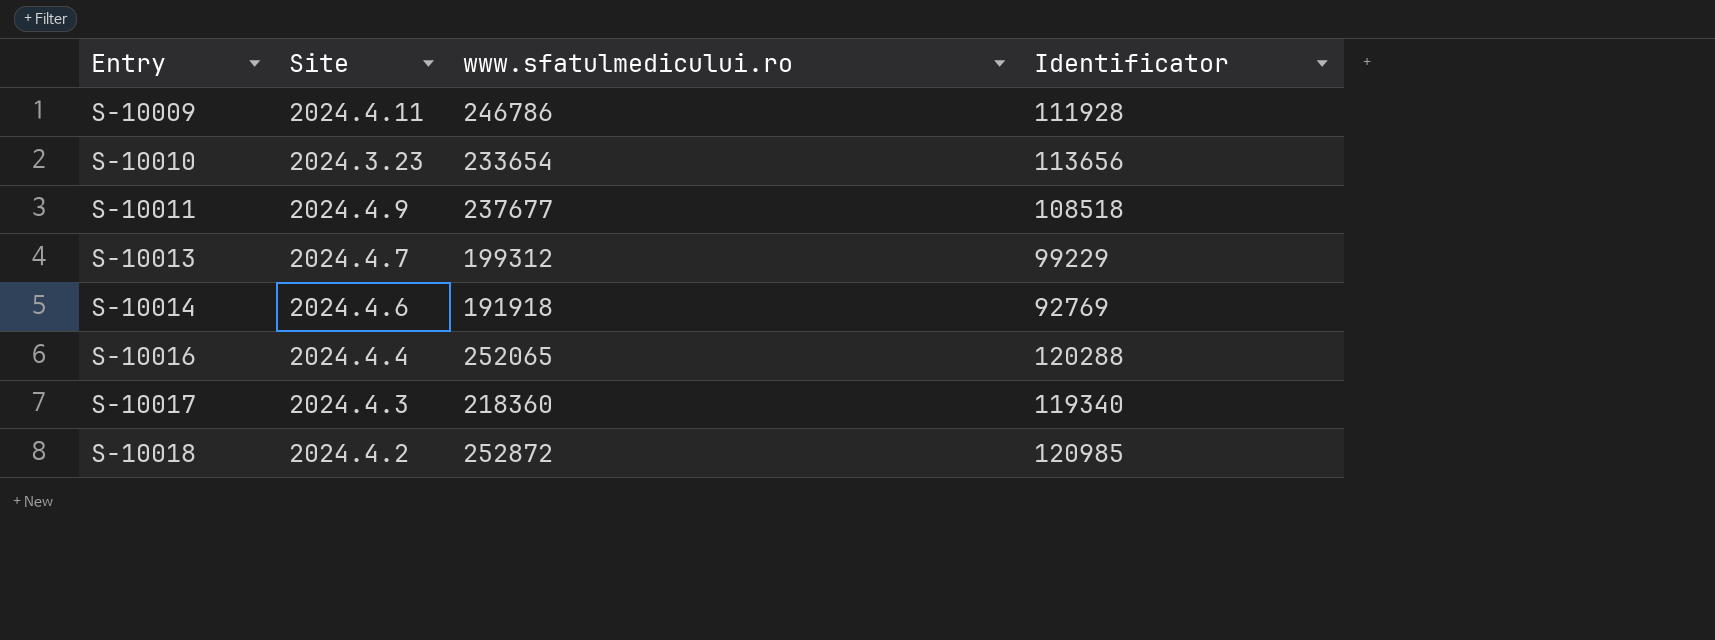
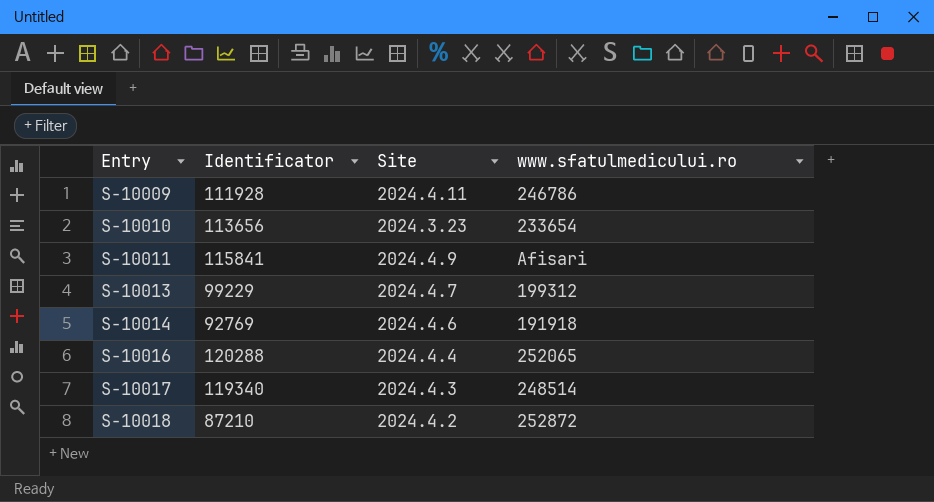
column Identificator | position: 4 -> 2
S-10011 | Identificator: 108518 -> 115841
S-10011 | www.sfatulmedicului.ro: 237677 -> Afisari
S-10017 | www.sfatulmedicului.ro: 218360 -> 248514
S-10018 | Identificator: 120985 -> 87210

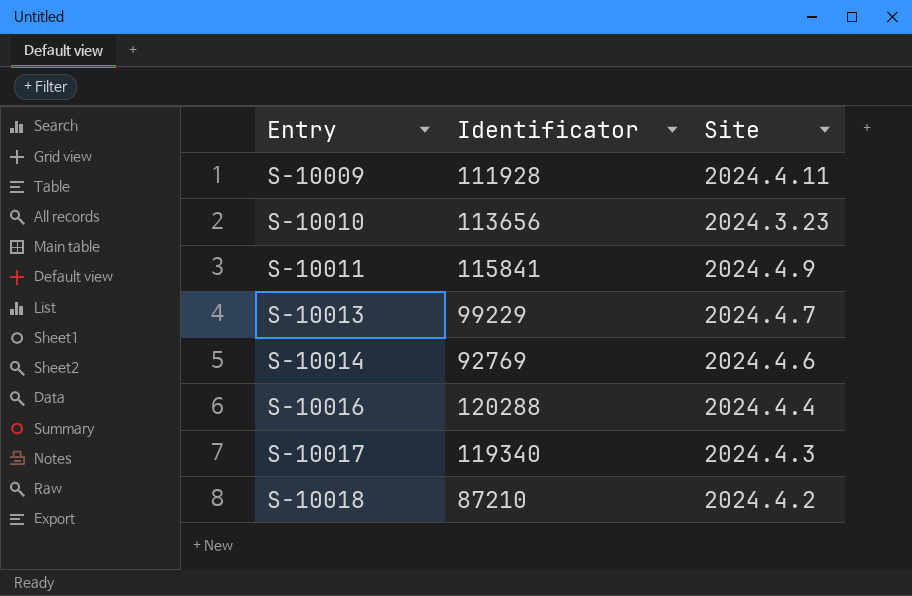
column www.sfatulmedicului.ro | position: 4 -> none

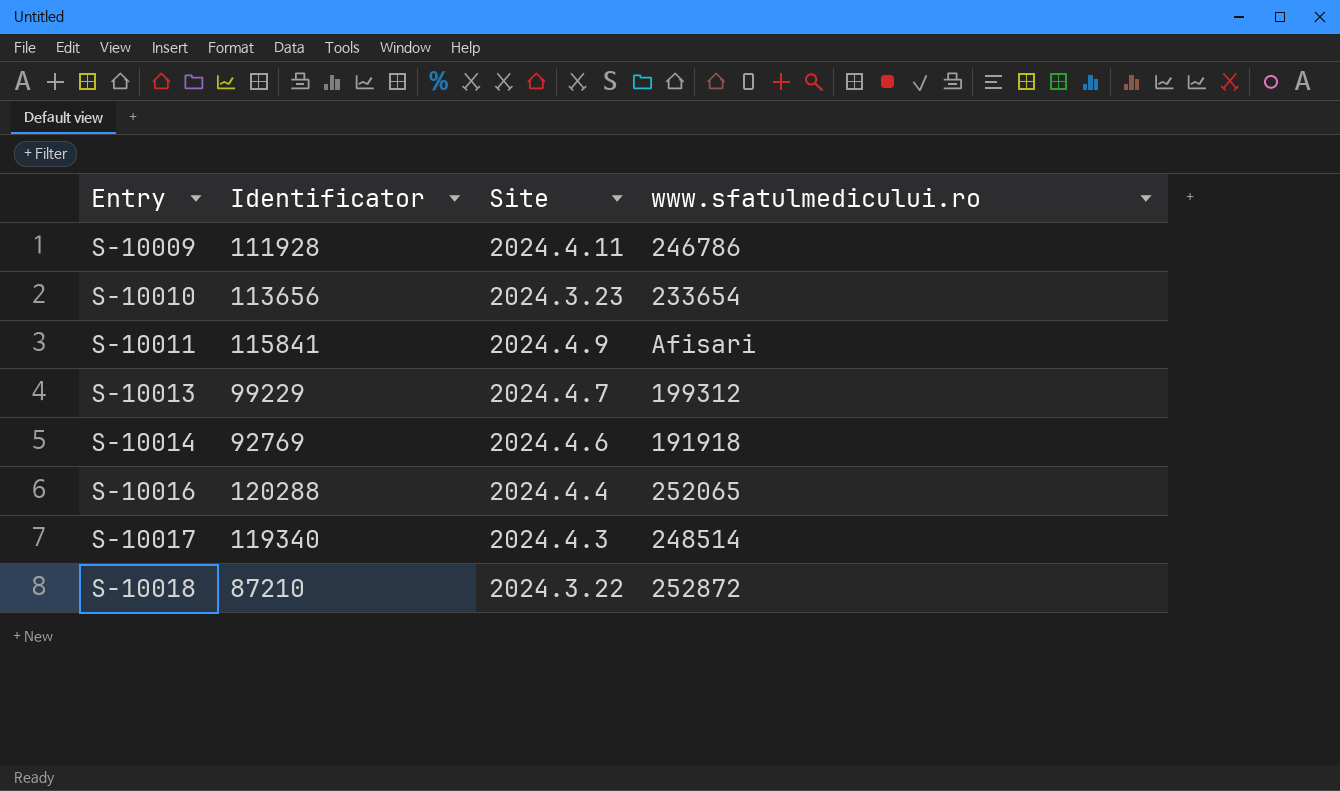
column www.sfatulmedicului.ro | position: none -> 4
S-10018 | Site: 2024.4.2 -> 2024.3.22

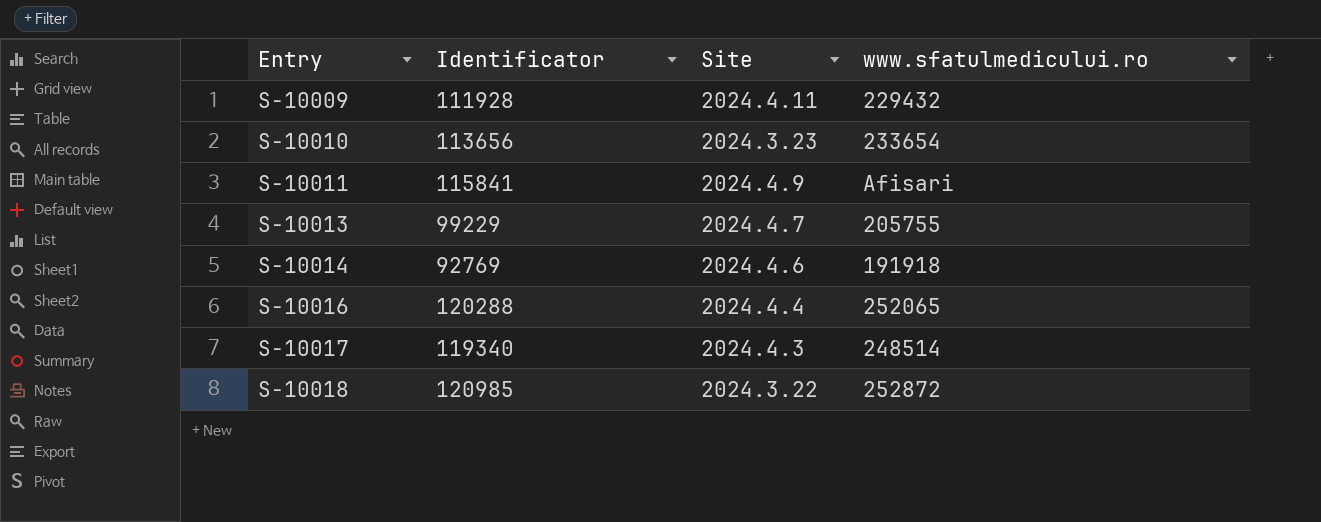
S-10009 | www.sfatulmedicului.ro: 246786 -> 229432
S-10013 | www.sfatulmedicului.ro: 199312 -> 205755
S-10018 | Identificator: 87210 -> 120985

